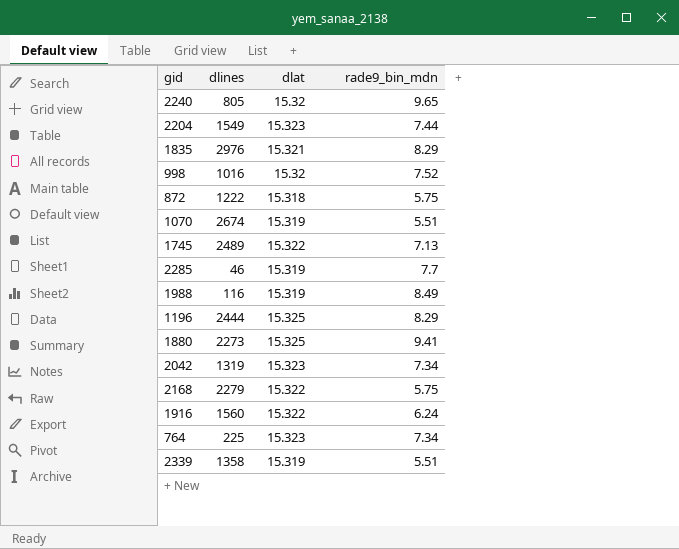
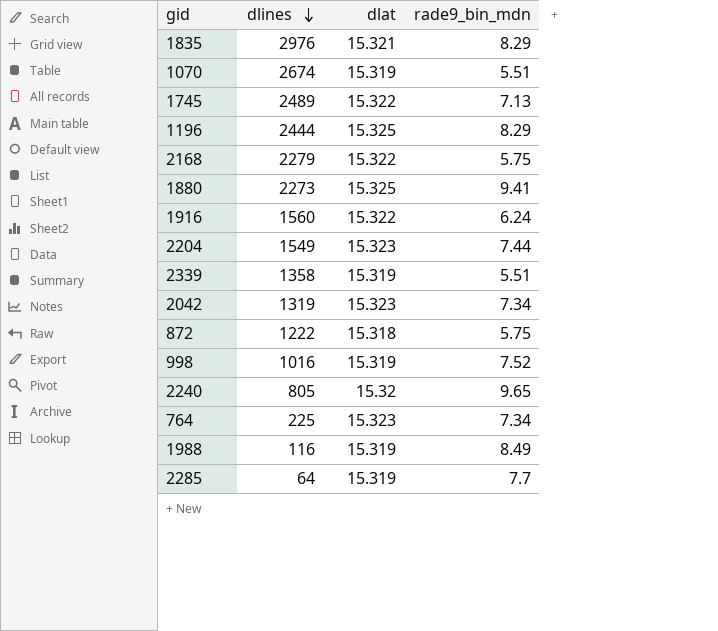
row order: none -> dlines descending
998 | dlat: 15.32 -> 15.319
2285 | dlines: 46 -> 64

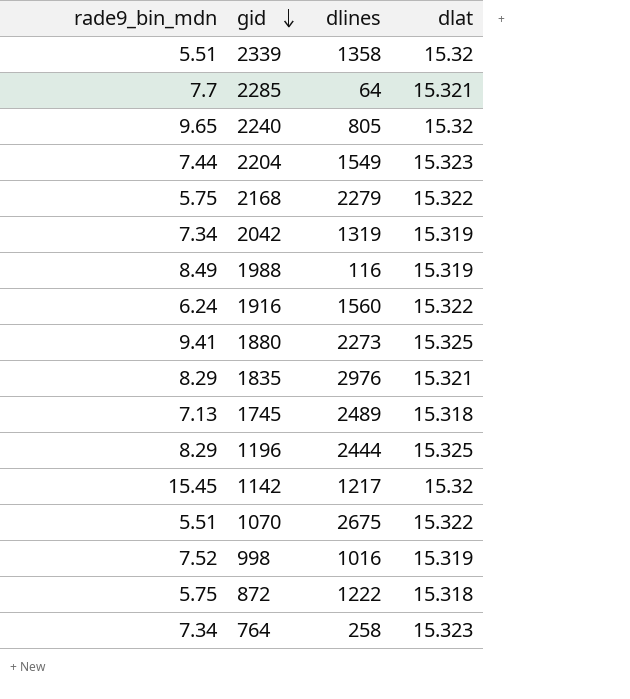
row order: dlines descending -> gid descending
column rade9_bin_mdn | position: 4 -> 1
2339 | dlat: 15.319 -> 15.32
2285 | dlat: 15.319 -> 15.321
2042 | dlat: 15.323 -> 15.319
1745 | dlat: 15.322 -> 15.318
row 1142: none -> 15.45 | 1217 | 15.32
1070 | dlines: 2674 -> 2675
1070 | dlat: 15.319 -> 15.322
764 | dlines: 225 -> 258

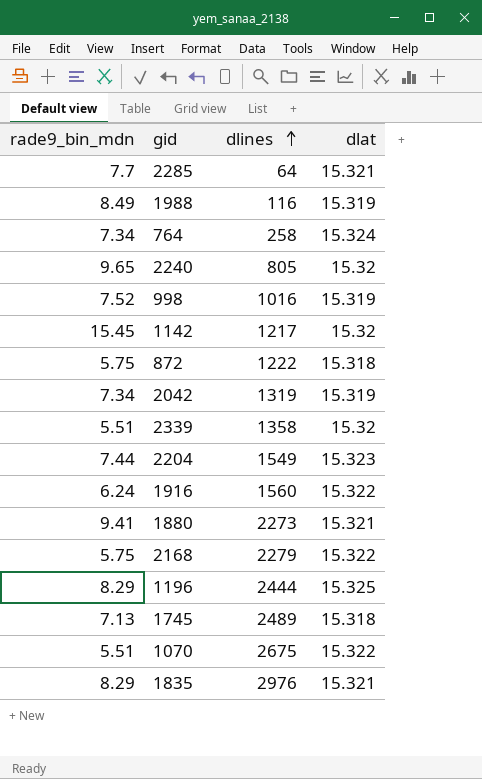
row order: gid descending -> dlines ascending
764 | dlat: 15.323 -> 15.324
1880 | dlat: 15.325 -> 15.321

